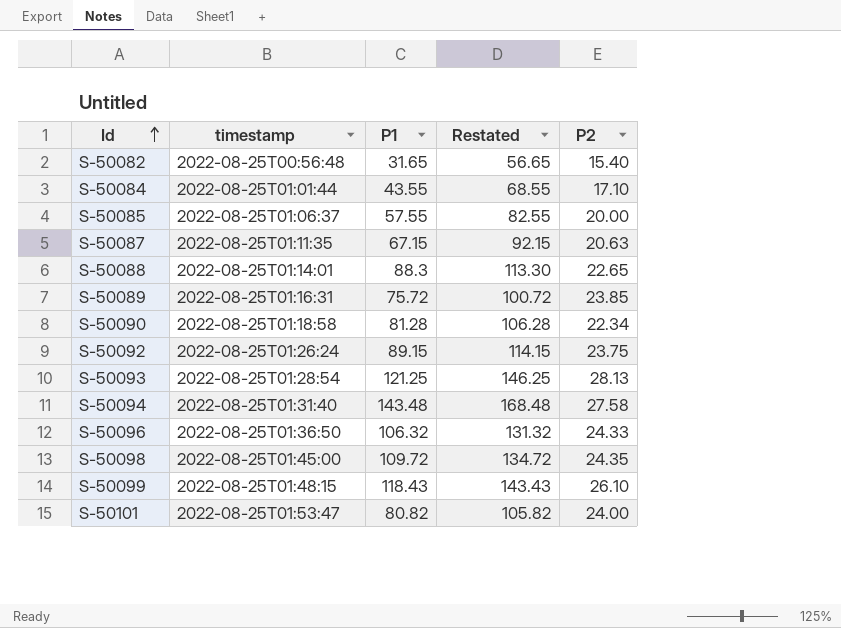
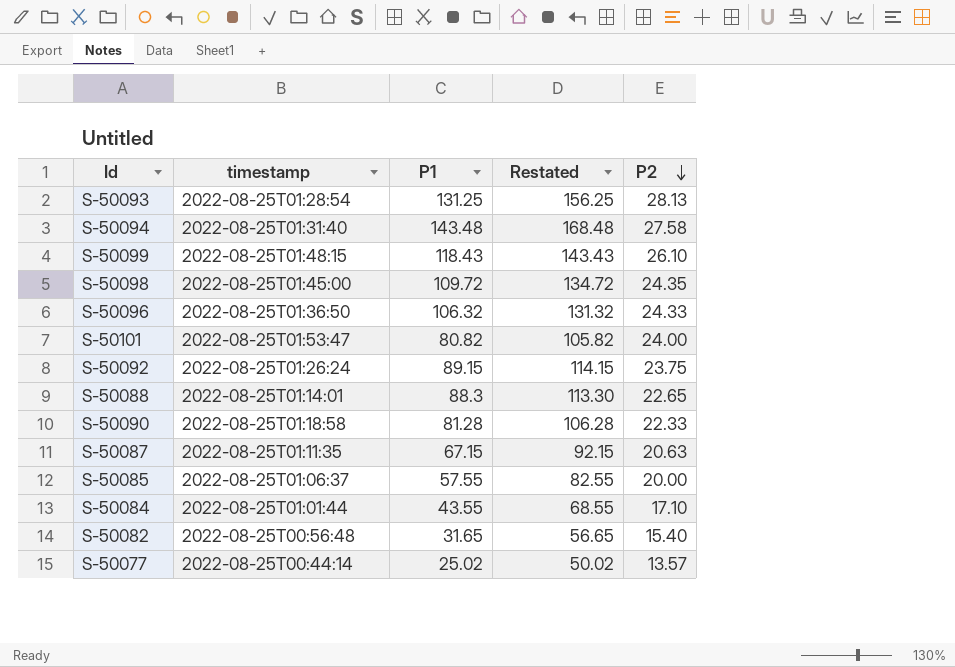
row order: Id ascending -> P2 descending
row S-50089: 2022-08-25T01:16:31 | 75.72 | 100.72 | 23.85 -> none
S-50093 | P1: 121.25 -> 131.25
S-50093 | Restated: 146.25 -> 156.25
S-50090 | P2: 22.34 -> 22.33
row S-50077: none -> 2022-08-25T00:44:14 | 25.02 | 50.02 | 13.57

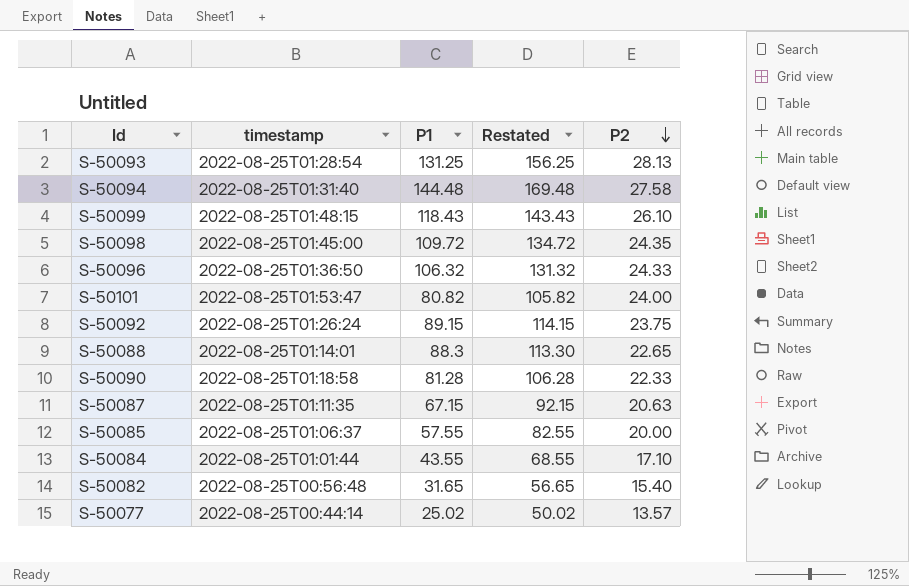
S-50094 | P1: 143.48 -> 144.48
S-50094 | Restated: 168.48 -> 169.48

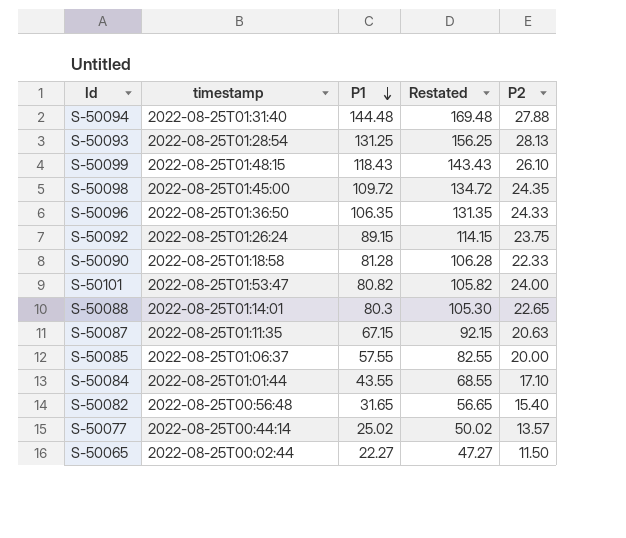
row order: P2 descending -> P1 descending
S-50094 | P2: 27.58 -> 27.88
S-50096 | P1: 106.32 -> 106.35
S-50096 | Restated: 131.32 -> 131.35
S-50088 | P1: 88.3 -> 80.3
S-50088 | Restated: 113.30 -> 105.30
row S-50065: none -> 2022-08-25T00:02:44 | 22.27 | 47.27 | 11.50

